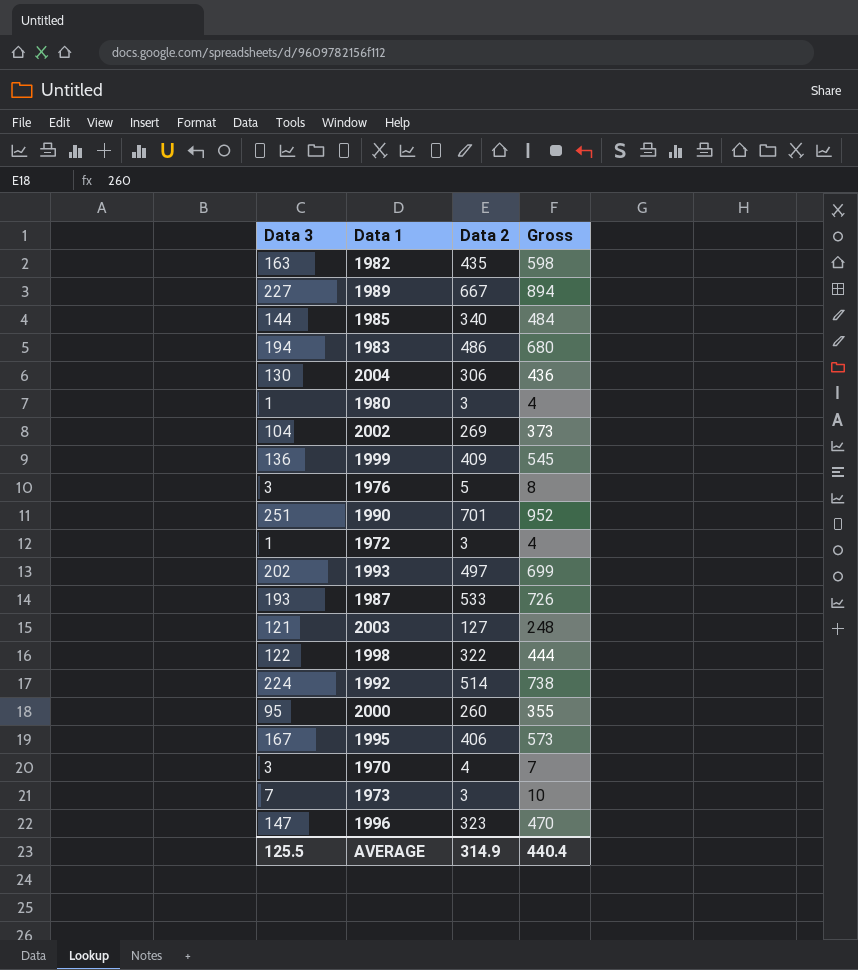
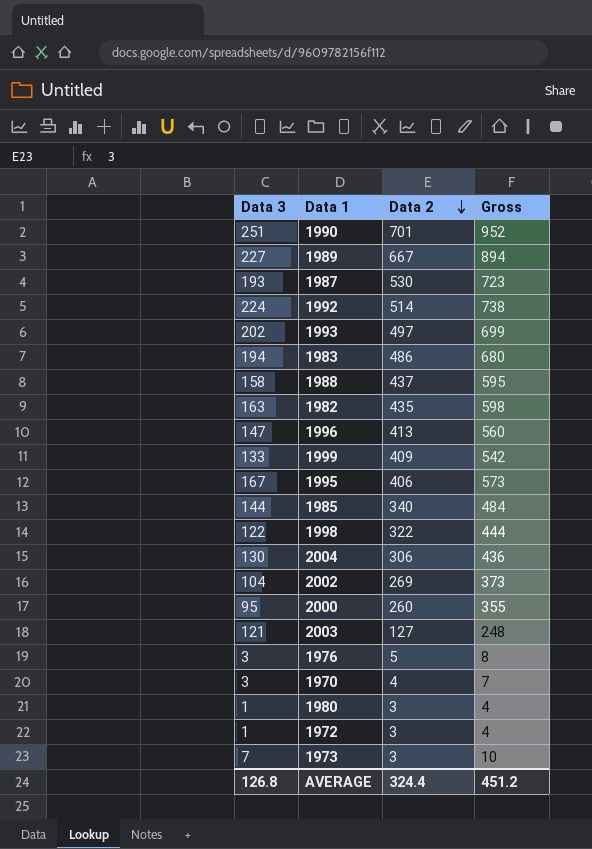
row order: none -> Data 2 descending
1987 | Data 2: 533 -> 530
1987 | Gross: 726 -> 723
row 1988: none -> 158 | 437 | 595
1996 | Data 2: 323 -> 413
1996 | Gross: 470 -> 560
1999 | Data 3: 136 -> 133
1999 | Gross: 545 -> 542
AVERAGE | Data 3: 125.5 -> 126.8
AVERAGE | Data 2: 314.9 -> 324.4
AVERAGE | Gross: 440.4 -> 451.2

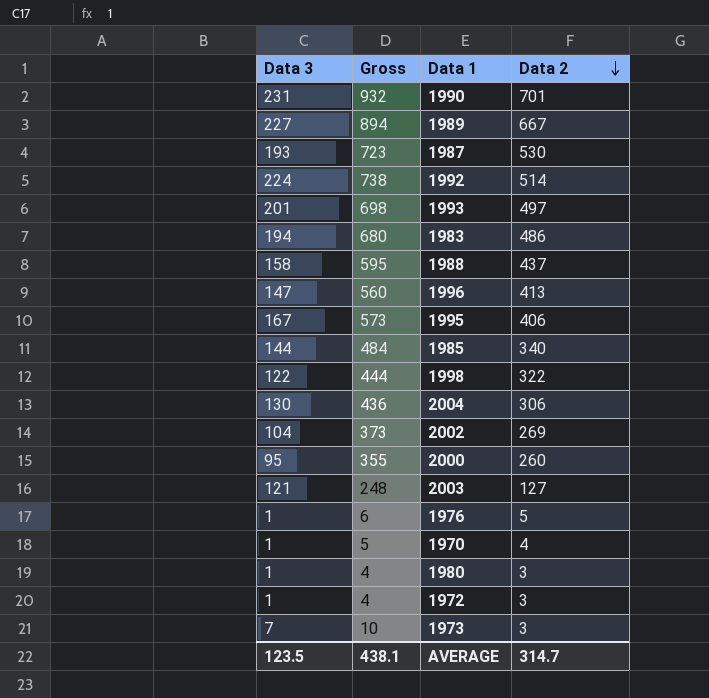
column Gross | position: 4 -> 2
row 1982: 163 | 435 | 598 -> none
row 1999: 133 | 409 | 542 -> none
1990 | Data 3: 251 -> 231
1990 | Gross: 952 -> 932
1993 | Data 3: 202 -> 201
1993 | Gross: 699 -> 698
1976 | Data 3: 3 -> 1
1976 | Gross: 8 -> 6
1970 | Data 3: 3 -> 1
1970 | Gross: 7 -> 5
AVERAGE | Data 3: 126.8 -> 123.5
AVERAGE | Gross: 451.2 -> 438.1
AVERAGE | Data 2: 324.4 -> 314.7

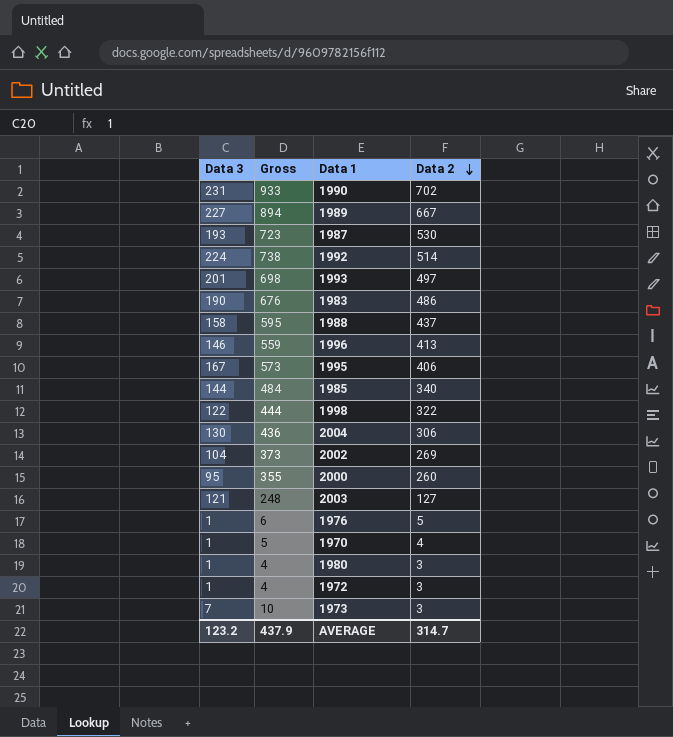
1990 | Gross: 932 -> 933
1990 | Data 2: 701 -> 702
1983 | Data 3: 194 -> 190
1983 | Gross: 680 -> 676
1996 | Data 3: 147 -> 146
1996 | Gross: 560 -> 559
AVERAGE | Data 3: 123.5 -> 123.2
AVERAGE | Gross: 438.1 -> 437.9

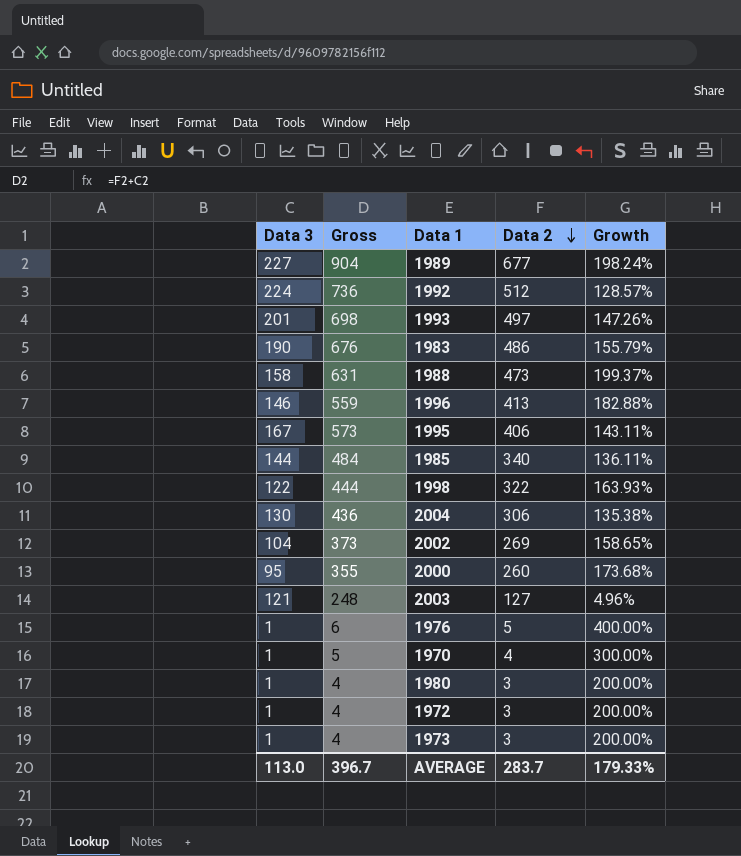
column Growth | formula: none -> ([Data 2] - [Data 3]) / [Data 3]
row 1990: 231 | 933 | 702 -> none
row 1987: 193 | 723 | 530 -> none
1989 | Gross: 894 -> 904
1989 | Data 2: 667 -> 677
1992 | Gross: 738 -> 736
1992 | Data 2: 514 -> 512
1988 | Gross: 595 -> 631
1988 | Data 2: 437 -> 473
1973 | Data 3: 7 -> 1
1973 | Gross: 10 -> 4
AVERAGE | Data 3: 123.2 -> 113.0
AVERAGE | Gross: 437.9 -> 396.7
AVERAGE | Data 2: 314.7 -> 283.7

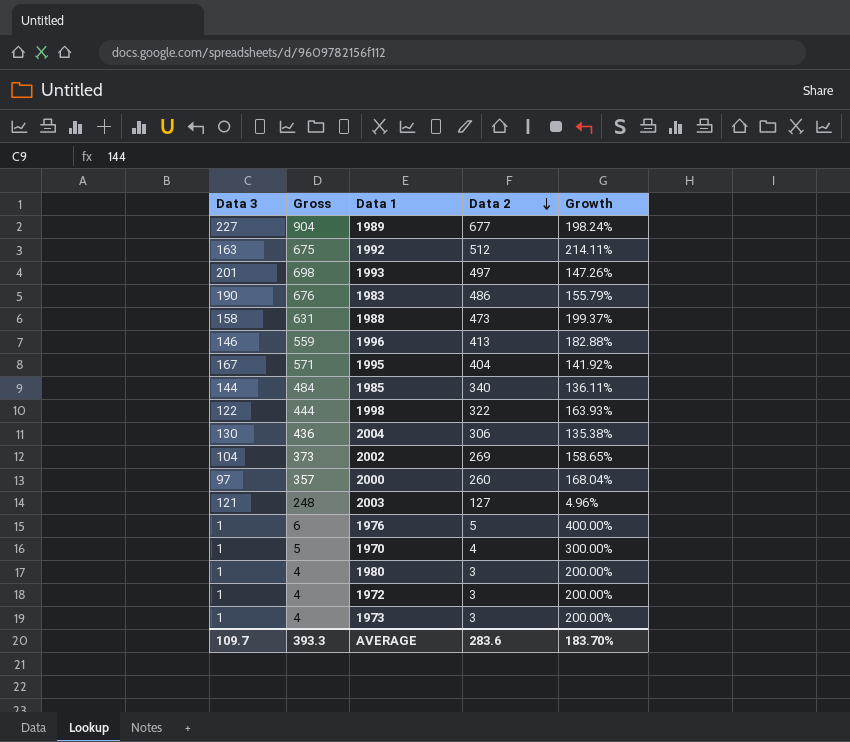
1992 | Data 3: 224 -> 163
1992 | Gross: 736 -> 675
1992 | Growth: 128.57% -> 214.11%
1995 | Gross: 573 -> 571
1995 | Data 2: 406 -> 404
1995 | Growth: 143.11% -> 141.92%
2000 | Data 3: 95 -> 97
2000 | Gross: 355 -> 357
2000 | Growth: 173.68% -> 168.04%
AVERAGE | Data 3: 113.0 -> 109.7
AVERAGE | Gross: 396.7 -> 393.3
AVERAGE | Data 2: 283.7 -> 283.6
AVERAGE | Growth: 179.33% -> 183.70%

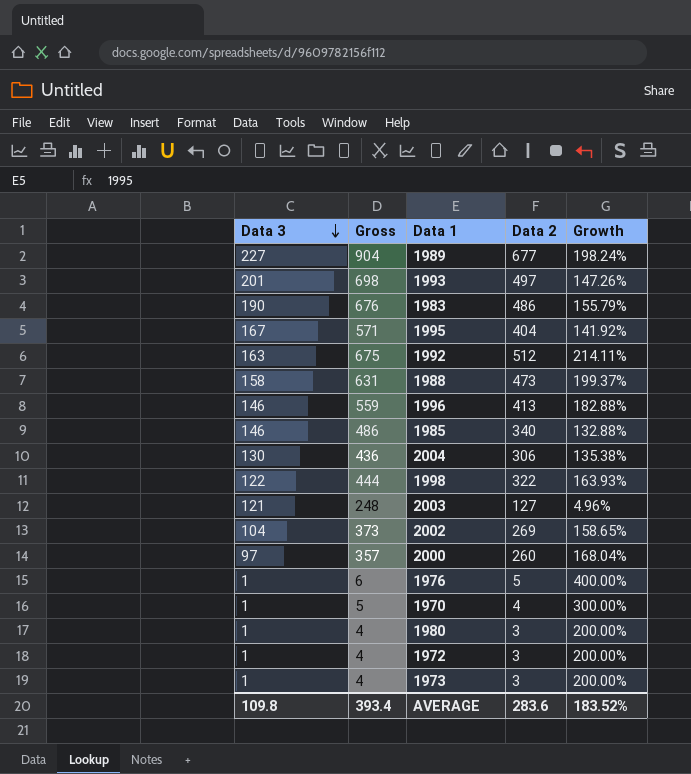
row order: Data 2 descending -> Data 3 descending
1985 | Data 3: 144 -> 146
1985 | Gross: 484 -> 486
1985 | Growth: 136.11% -> 132.88%
AVERAGE | Data 3: 109.7 -> 109.8
AVERAGE | Gross: 393.3 -> 393.4
AVERAGE | Growth: 183.70% -> 183.52%

